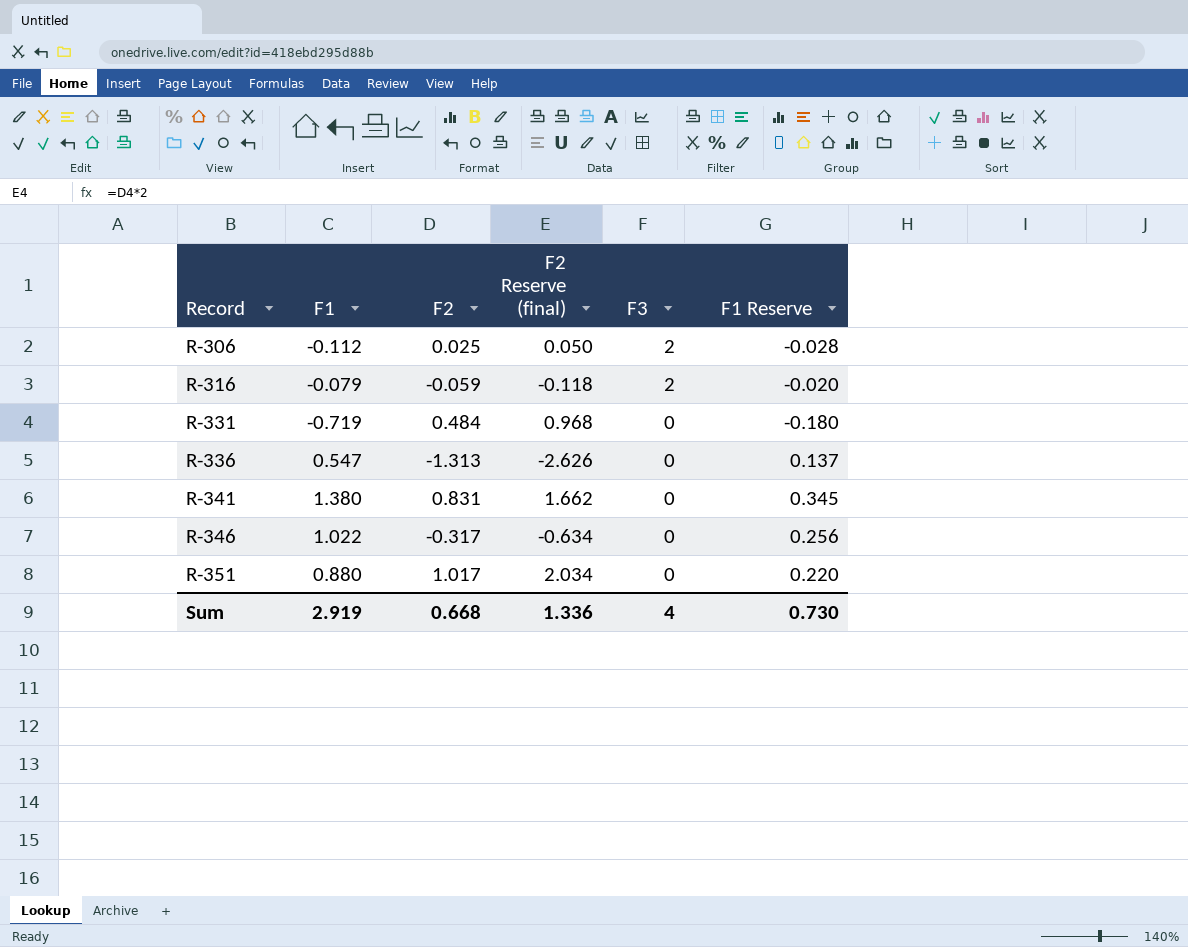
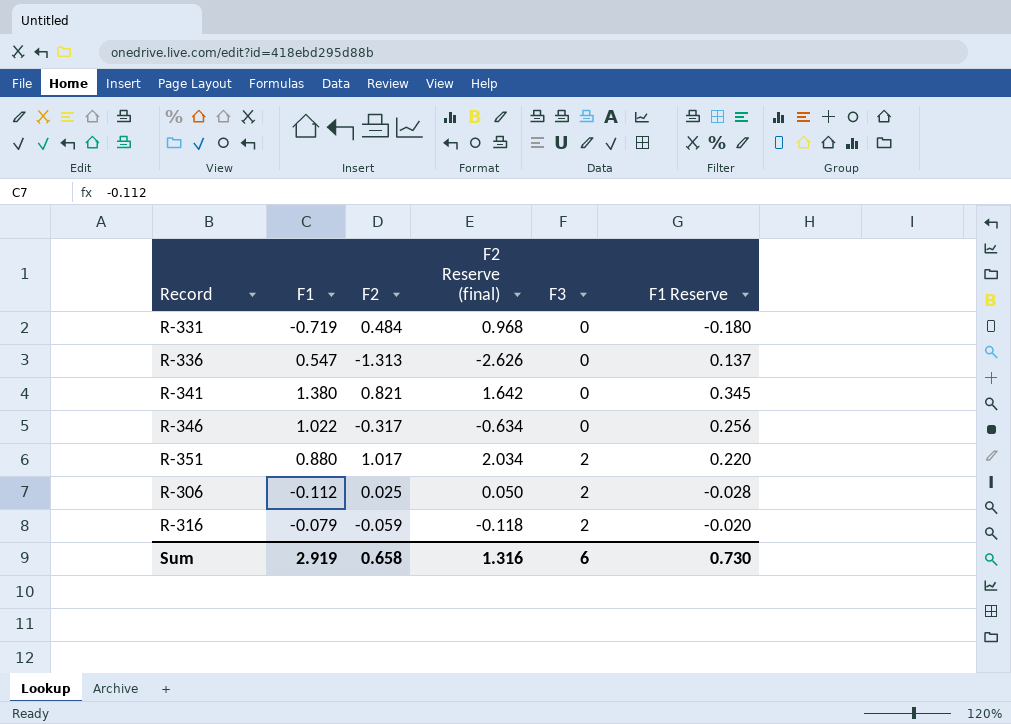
row order: Record ascending -> F3 ascending
R-341 | F2: 0.831 -> 0.821
R-341 | F2 Reserve (final): 1.662 -> 1.642
R-351 | F3: 0 -> 2
Sum | F2: 0.668 -> 0.658
Sum | F2 Reserve (final): 1.336 -> 1.316
Sum | F3: 4 -> 6

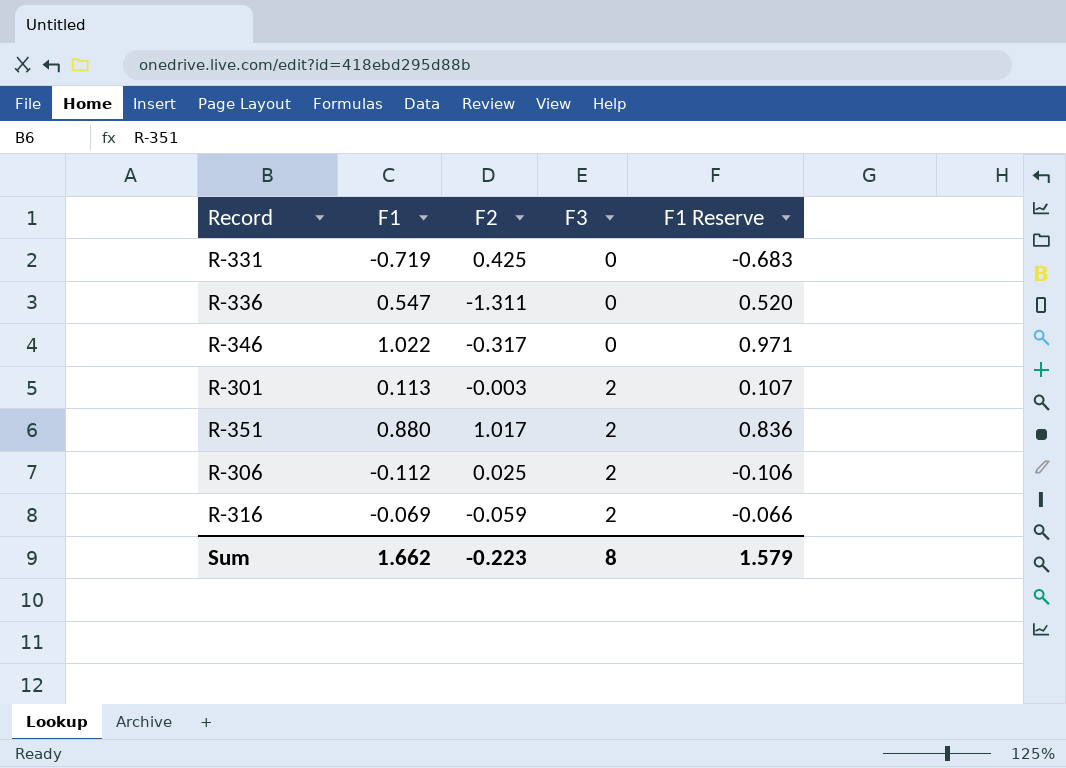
column F2 Reserve (final) | formula: [F2] * 2 -> none
column F1 Reserve | formula: [F1] * 0.25 -> [F1] * 0.95
row R-341: 1.380 | 0.821 | 1.642 | 0 | 0.345 -> none
R-331 | F2: 0.484 -> 0.425
R-336 | F2: -1.313 -> -1.311
row R-301: none -> 0.113 | -0.003 | 2 | 0.107
R-316 | F1: -0.079 -> -0.069
Sum | F1: 2.919 -> 1.662
Sum | F2: 0.658 -> -0.223
Sum | F3: 6 -> 8
Sum | F1 Reserve: 0.730 -> 1.579

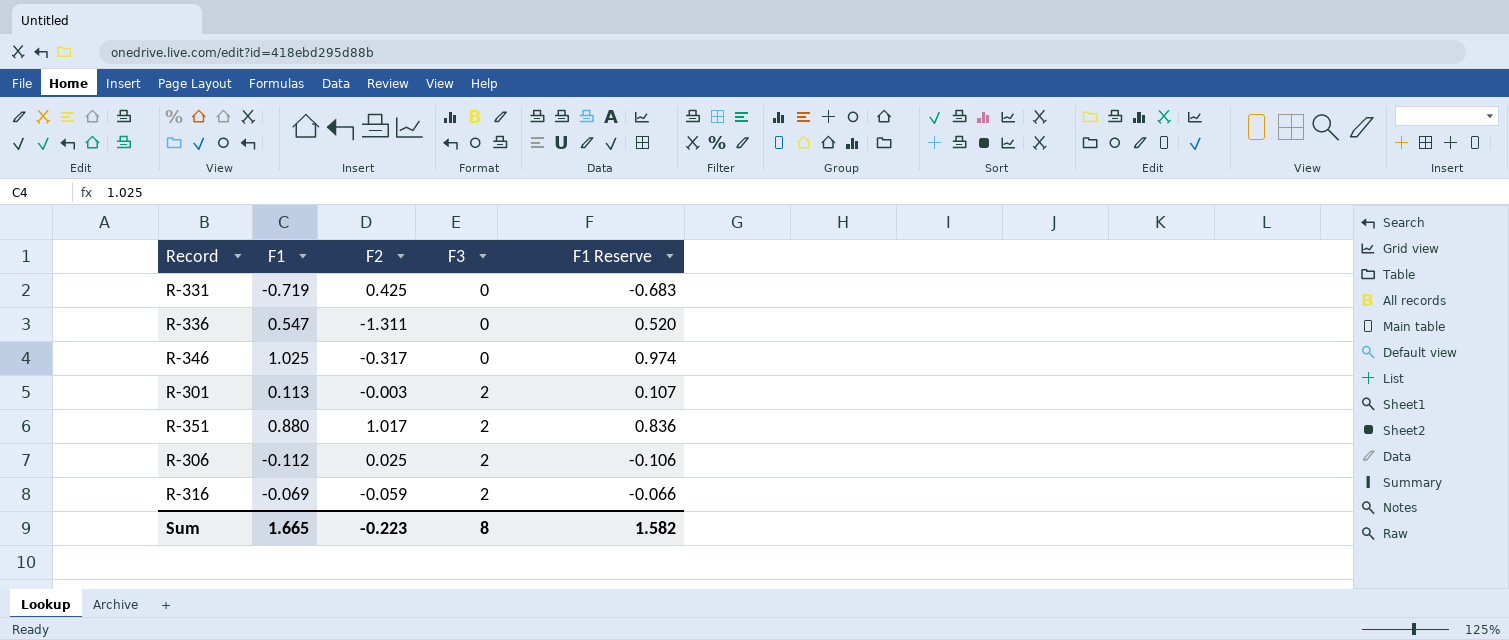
R-346 | F1: 1.022 -> 1.025
R-346 | F1 Reserve: 0.971 -> 0.974
Sum | F1: 1.662 -> 1.665
Sum | F1 Reserve: 1.579 -> 1.582

